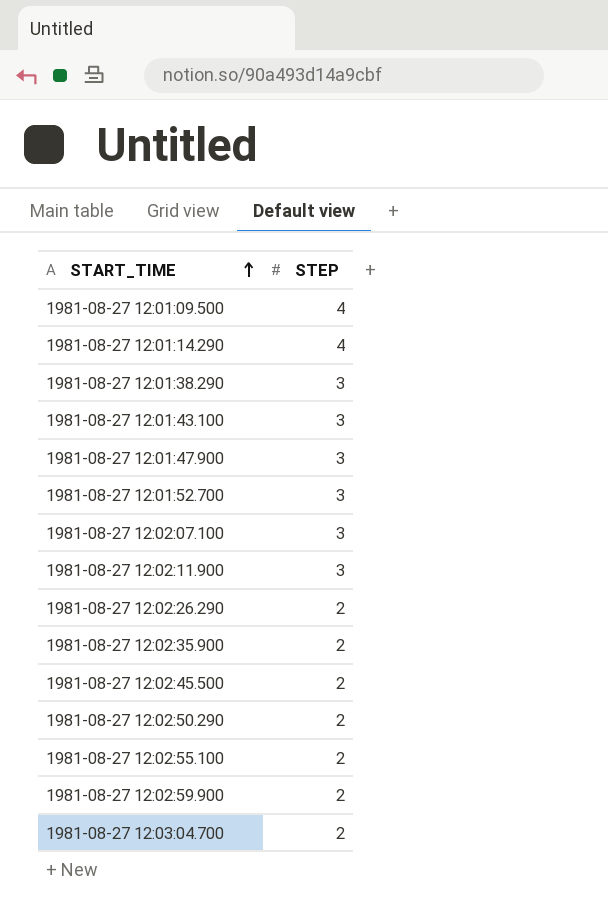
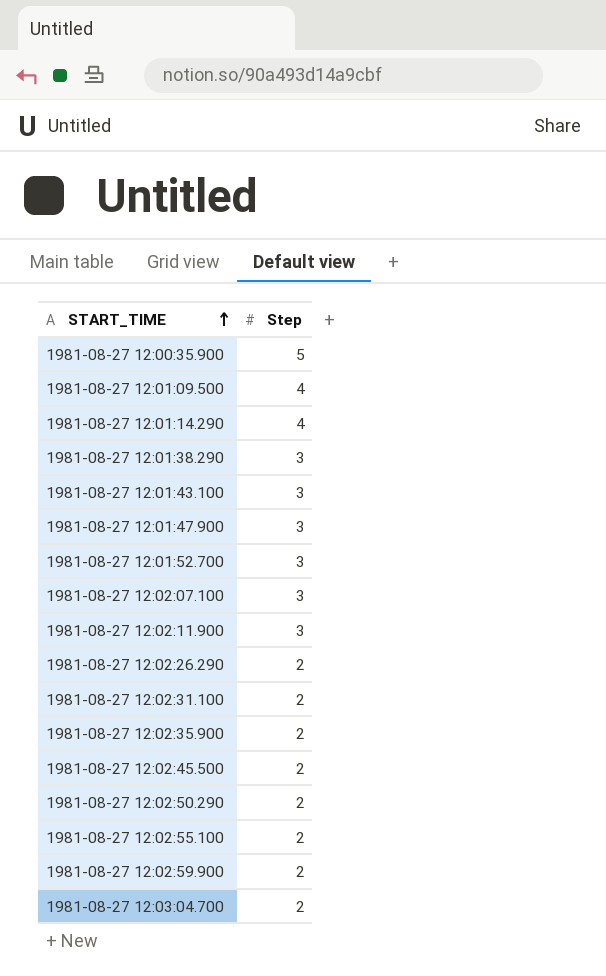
column name: STEP -> Step
row 1981-08-27 12:00:35.900: none -> 5
row 1981-08-27 12:02:31.100: none -> 2

